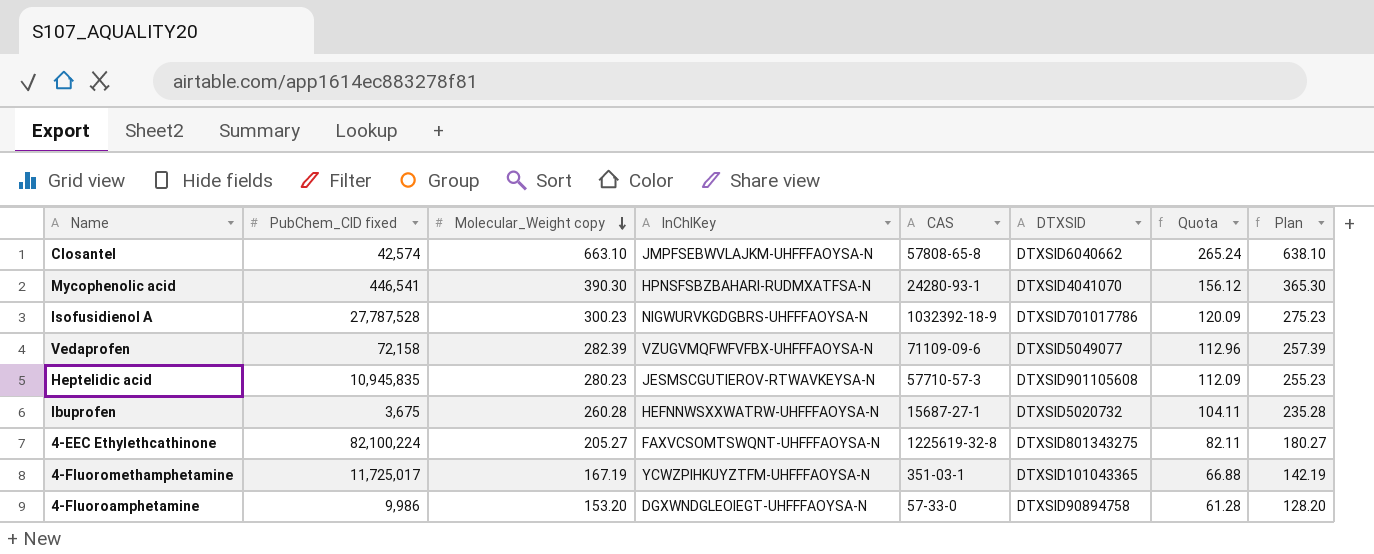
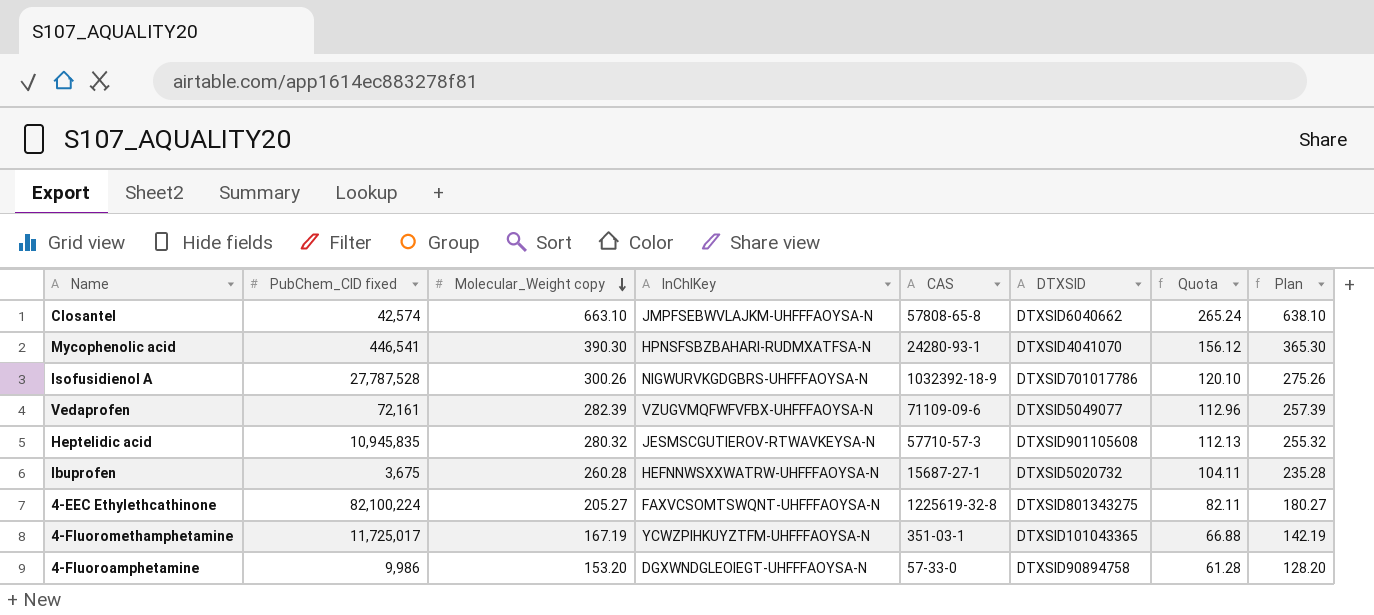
Isofusidienol A | Molecular_Weight copy: 300.23 -> 300.26
Isofusidienol A | Quota: 120.09 -> 120.10
Isofusidienol A | Plan: 275.23 -> 275.26
Vedaprofen | PubChem_CID fixed: 72,158 -> 72,161
Heptelidic acid | Molecular_Weight copy: 280.23 -> 280.32
Heptelidic acid | Quota: 112.09 -> 112.13
Heptelidic acid | Plan: 255.23 -> 255.32

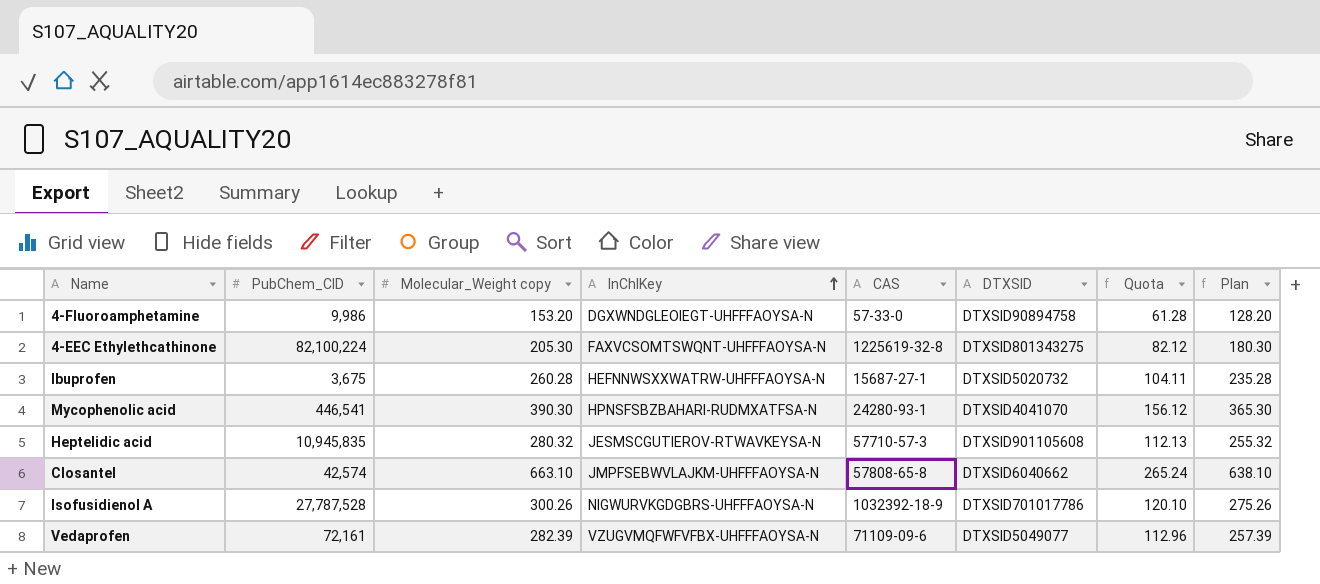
row order: Molecular_Weight copy descending -> InChIKey ascending
column name: PubChem_CID fixed -> PubChem_CID
row 4-Fluoromethamphetamine: 11,725,017 | 167.19 | YCWZPIHKUYZTFM-UHFFFAOYSA-N | 351-03-1 | DTXSID101043365 | 66.88 | 142.19 -> none
4-EEC Ethylethcathinone | Molecular_Weight copy: 205.27 -> 205.30
4-EEC Ethylethcathinone | Quota: 82.11 -> 82.12
4-EEC Ethylethcathinone | Plan: 180.27 -> 180.30

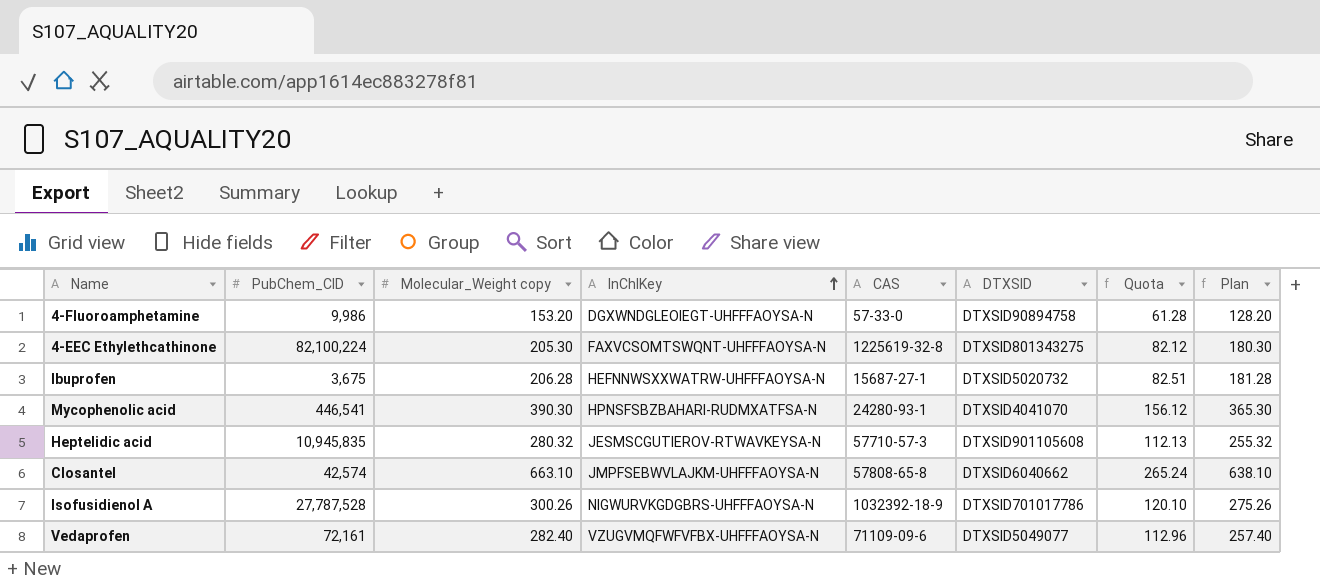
Ibuprofen | Molecular_Weight copy: 260.28 -> 206.28
Ibuprofen | Quota: 104.11 -> 82.51
Ibuprofen | Plan: 235.28 -> 181.28
Vedaprofen | Molecular_Weight copy: 282.39 -> 282.40
Vedaprofen | Plan: 257.39 -> 257.40

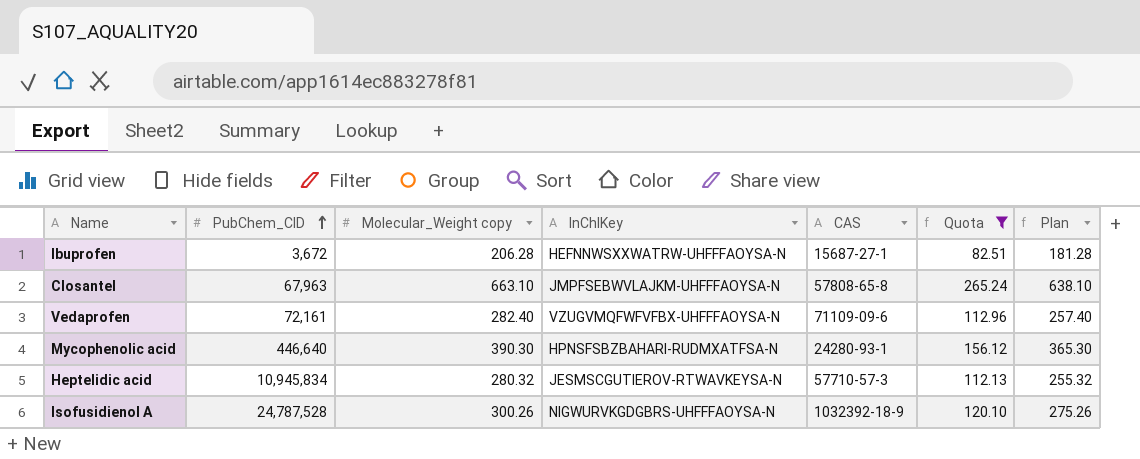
filter: none -> Quota >= 82.51
row order: InChIKey ascending -> PubChem_CID ascending
column DTXSID | position: 6 -> none
Ibuprofen | PubChem_CID: 3,675 -> 3,672
Closantel | PubChem_CID: 42,574 -> 67,963
Mycophenolic acid | PubChem_CID: 446,541 -> 446,640
Heptelidic acid | PubChem_CID: 10,945,835 -> 10,945,834
Isofusidienol A | PubChem_CID: 27,787,528 -> 24,787,528

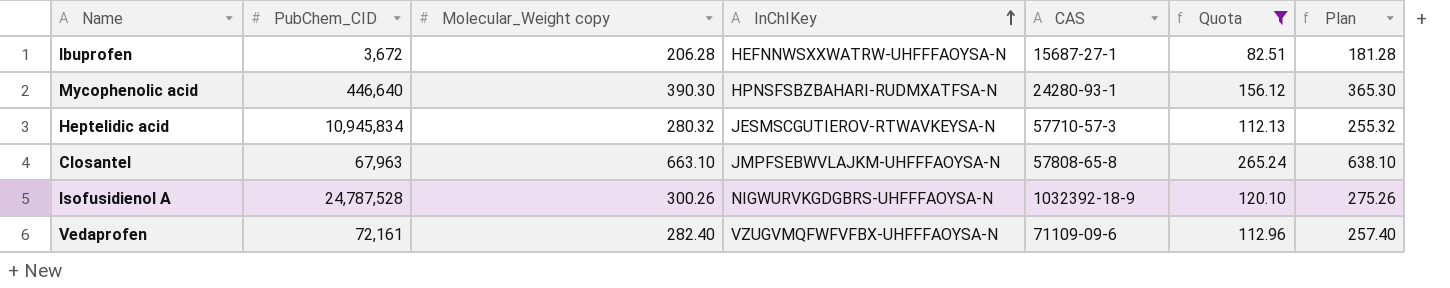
row order: PubChem_CID ascending -> InChIKey ascending

